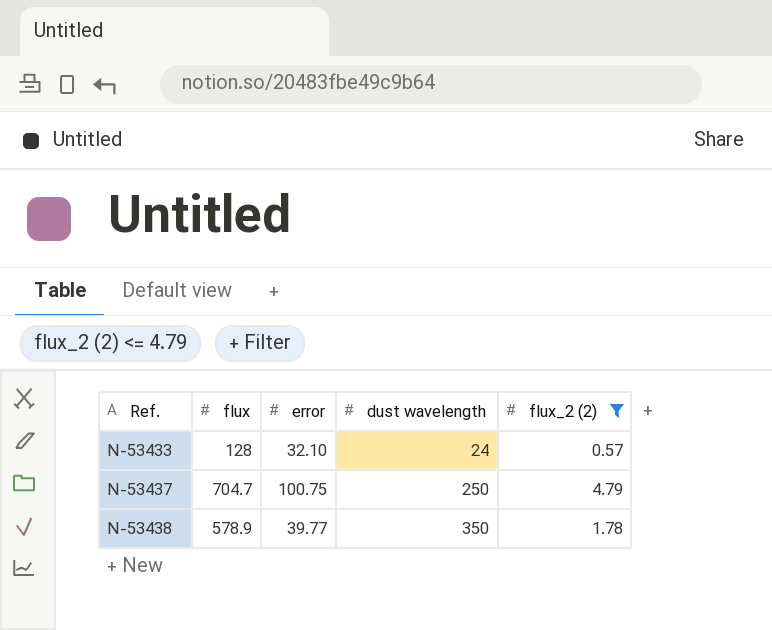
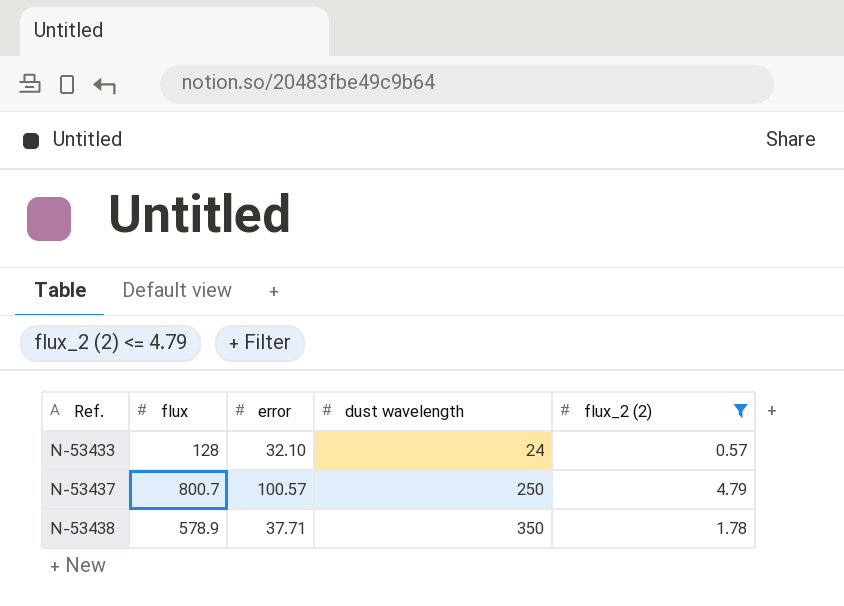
N-53437 | flux: 704.7 -> 800.7
N-53437 | error: 100.75 -> 100.57
N-53438 | error: 39.77 -> 37.71

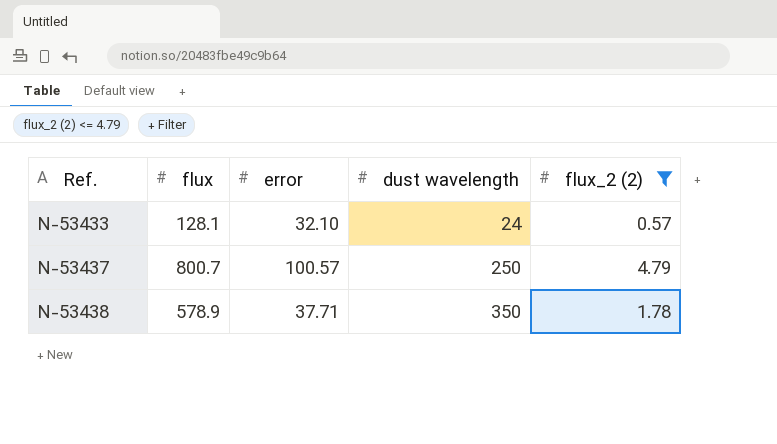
N-53433 | flux: 128 -> 128.1

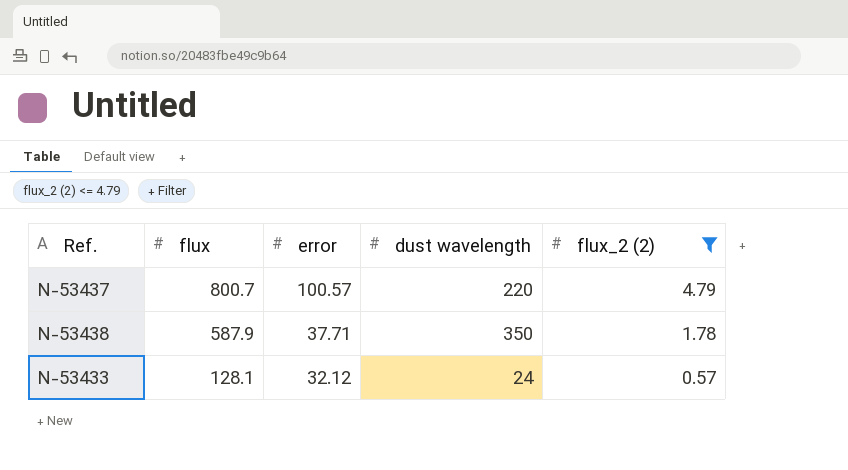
row order: Ref. ascending -> flux descending
N-53437 | dust wavelength: 250 -> 220
N-53438 | flux: 578.9 -> 587.9
N-53433 | error: 32.10 -> 32.12

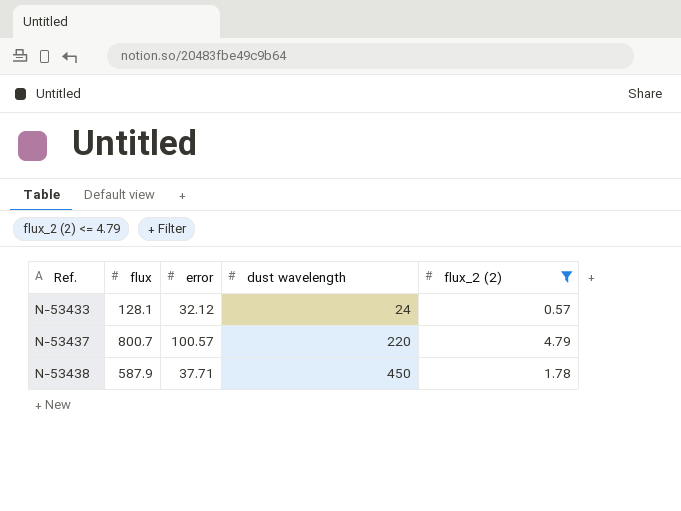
row order: flux descending -> Ref. ascending
N-53438 | dust wavelength: 350 -> 450

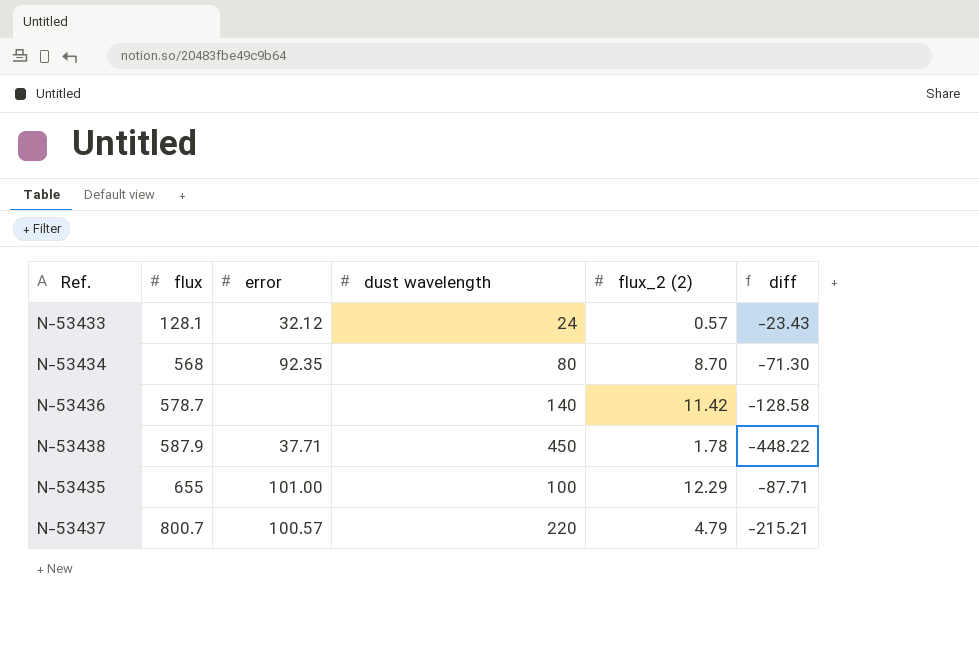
filter: flux_2 (2) <= 4.79 -> none
row order: Ref. ascending -> flux ascending
column diff | formula: none -> [flux_2 (2)] - [dust wavelength]

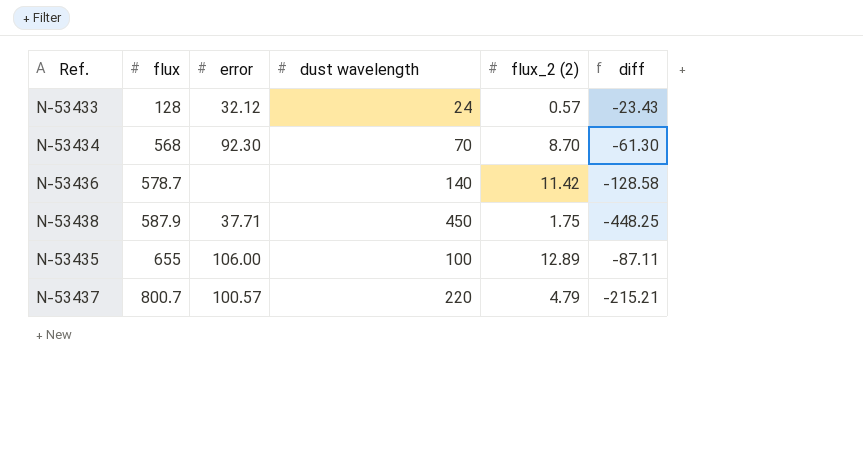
N-53433 | flux: 128.1 -> 128
N-53434 | error: 92.35 -> 92.30
N-53434 | dust wavelength: 80 -> 70
N-53434 | diff: -71.30 -> -61.30
N-53438 | flux_2 (2): 1.78 -> 1.75
N-53438 | diff: -448.22 -> -448.25
N-53435 | error: 101.00 -> 106.00
N-53435 | flux_2 (2): 12.29 -> 12.89
N-53435 | diff: -87.71 -> -87.11

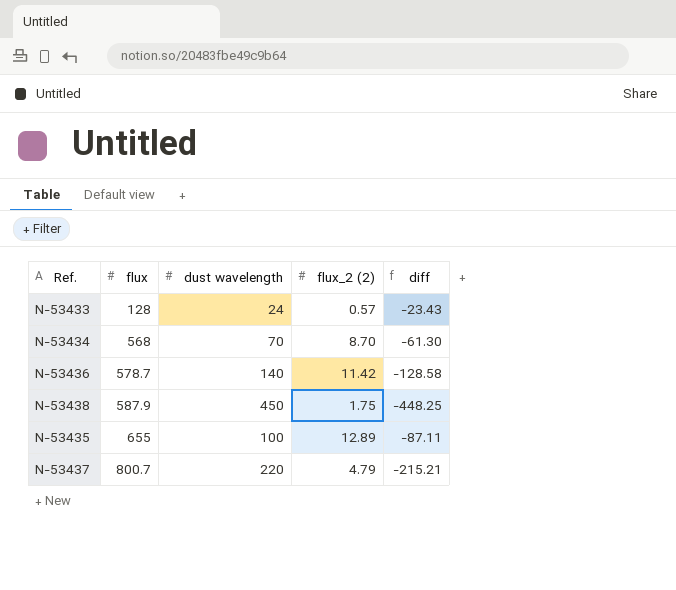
column error | position: 3 -> none

